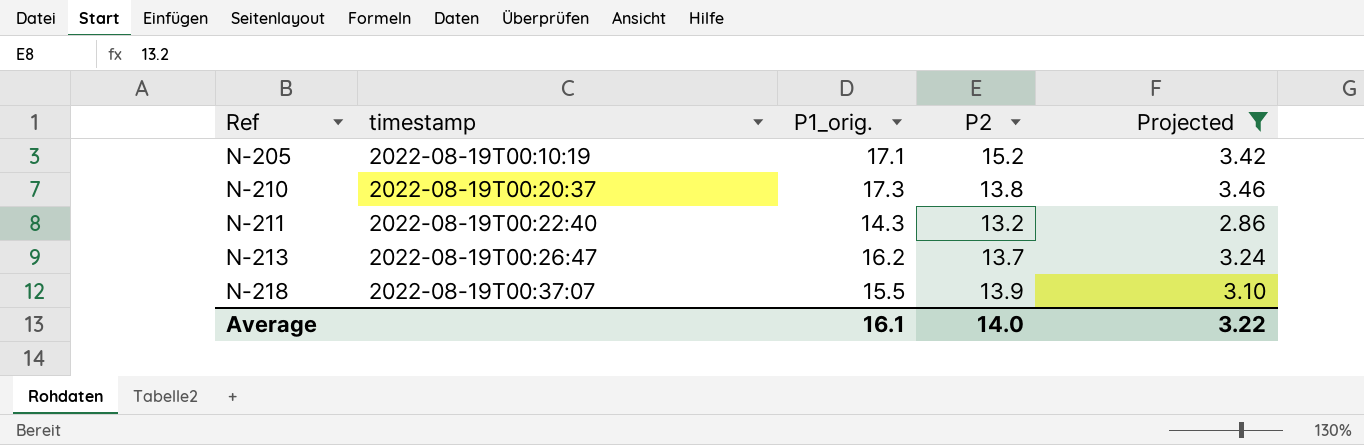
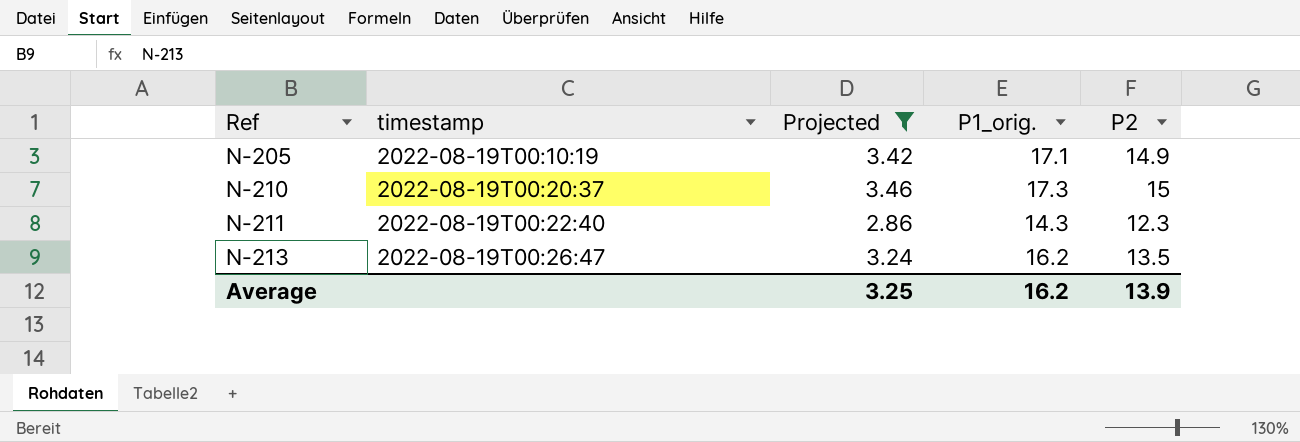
column Projected | position: 5 -> 3
row N-218: 2022-08-19T00:37:07 | 15.5 | 13.9 | 3.10 -> none
N-205 | P2: 15.2 -> 14.9
N-210 | P2: 13.8 -> 15
N-211 | P2: 13.2 -> 12.3
N-213 | P2: 13.7 -> 13.5
Average | Projected: 3.22 -> 3.25
Average | P1_orig.: 16.1 -> 16.2
Average | P2: 14.0 -> 13.9

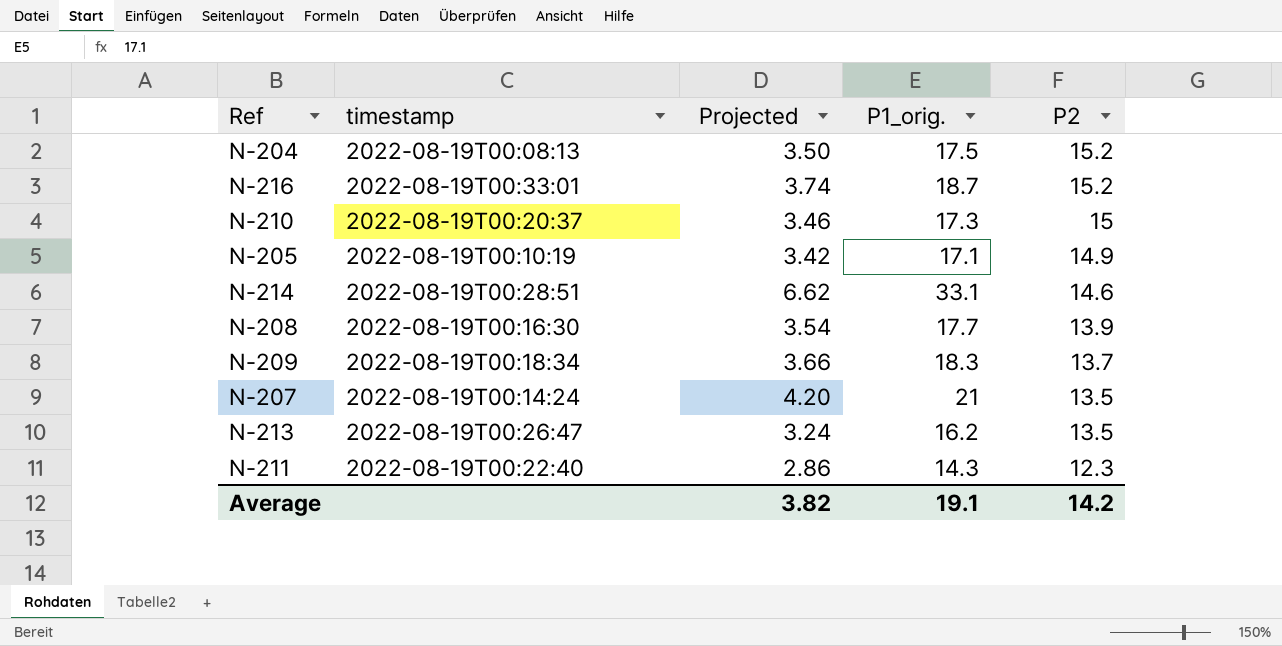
filter: Projected <= 3.46 -> none
row order: Ref ascending -> P2 descending
Average | Projected: 3.25 -> 3.82
Average | P1_orig.: 16.2 -> 19.1
Average | P2: 13.9 -> 14.2

